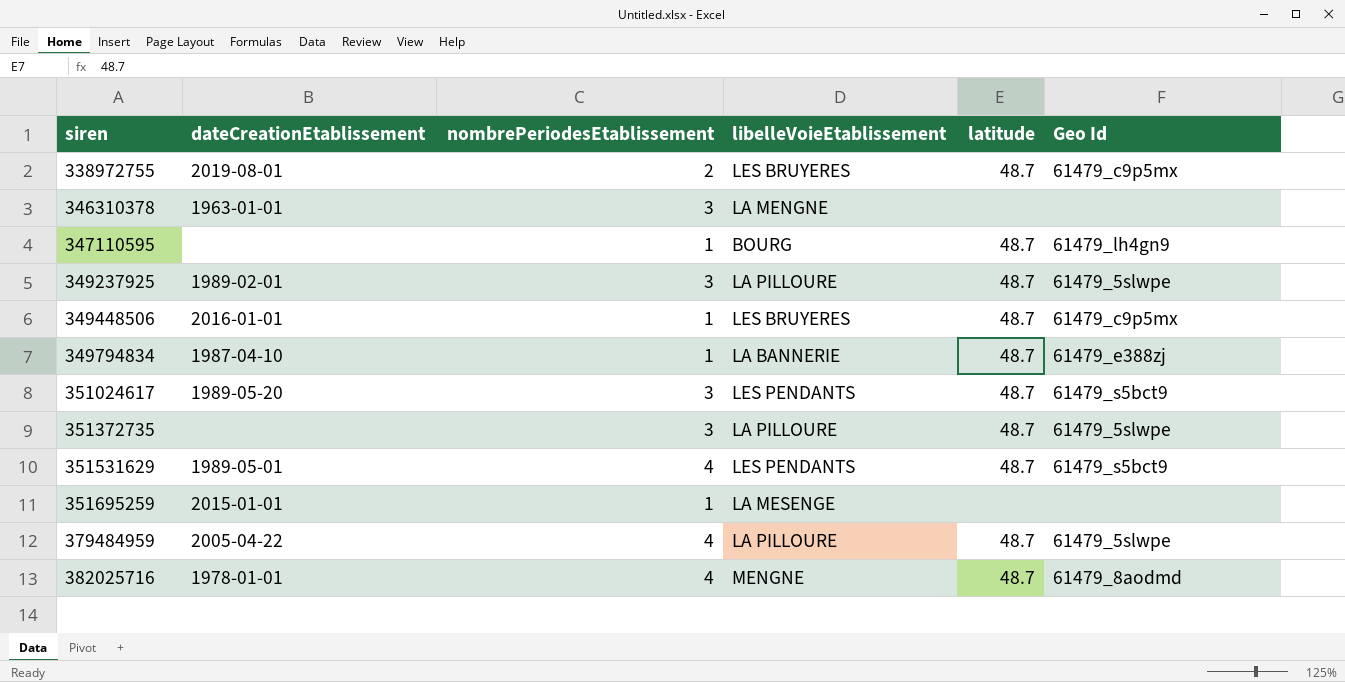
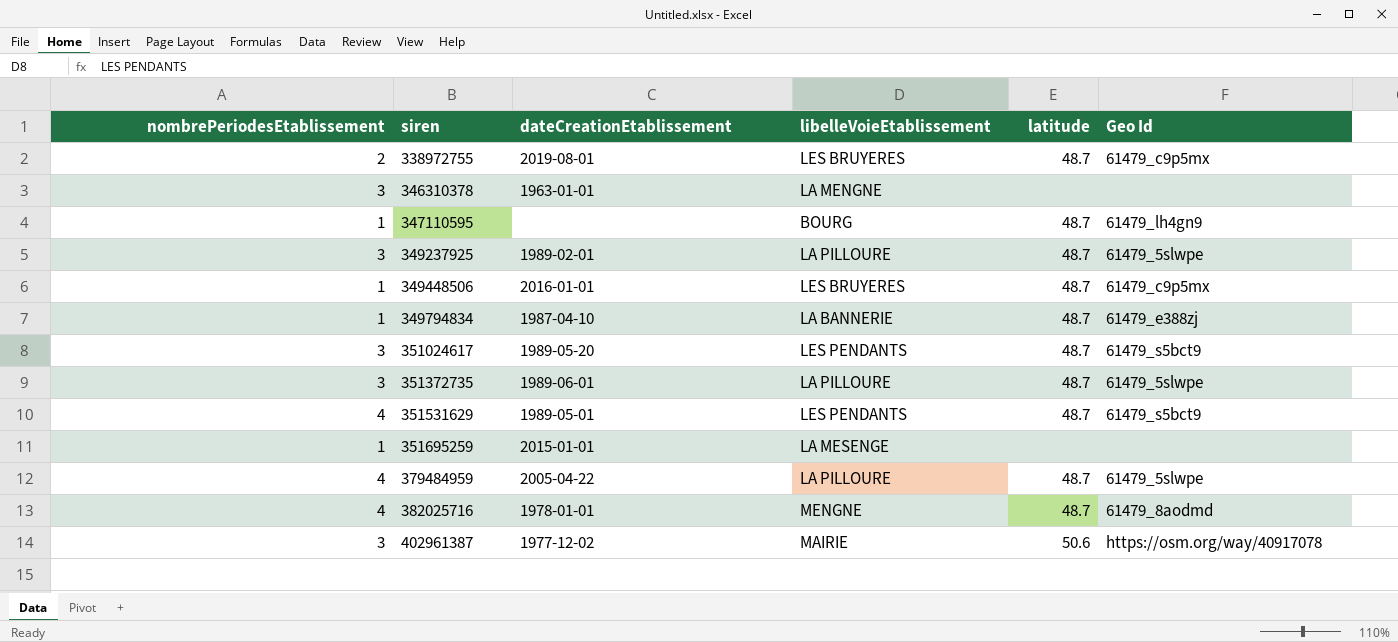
column nombrePeriodesEtablissement | position: 3 -> 1
351372735 | dateCreationEtablissement: none -> 1989-06-01
row 402961387: none -> 3 | 1977-12-02 | MAIRIE | 50.6 | https://osm.org/way/40917078

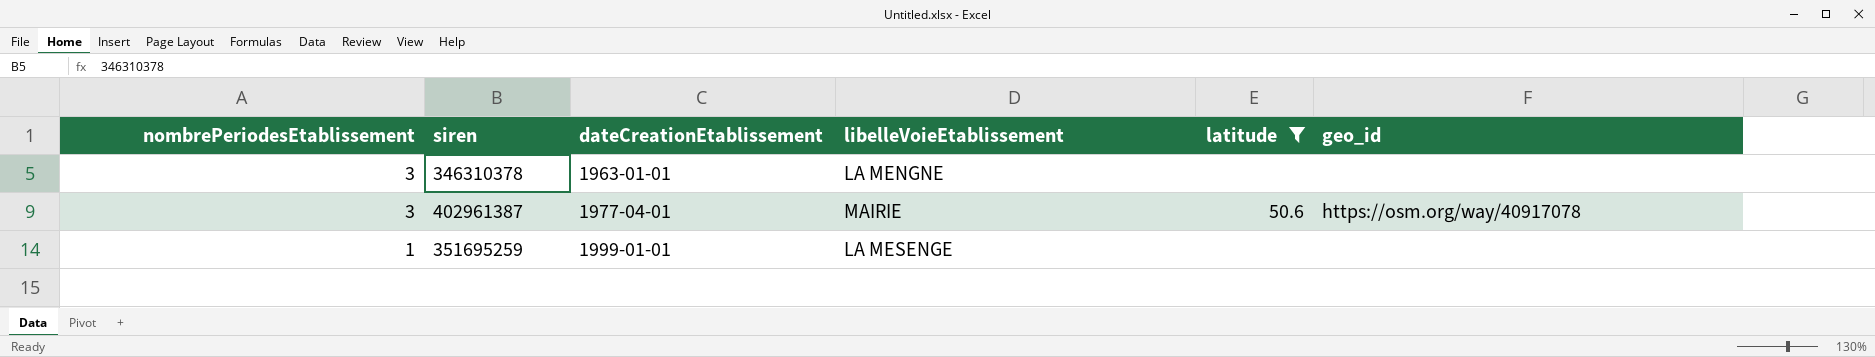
filter: none -> latitude != 48.7
row order: siren ascending -> nombrePeriodesEtablissement descending
column name: Geo Id -> geo_id
402961387 | dateCreationEtablissement: 1977-12-02 -> 1977-04-01
351695259 | dateCreationEtablissement: 2015-01-01 -> 1999-01-01

